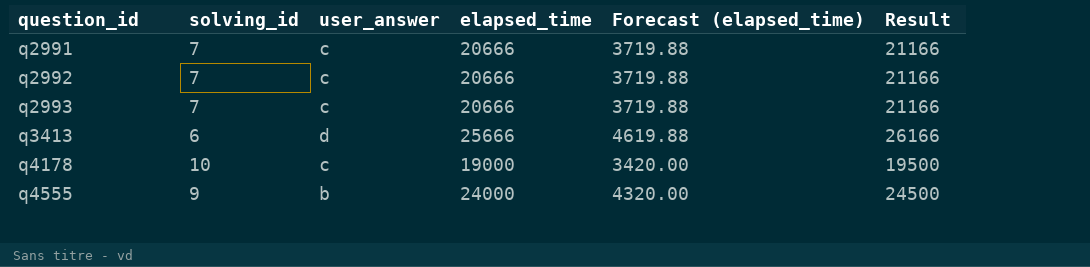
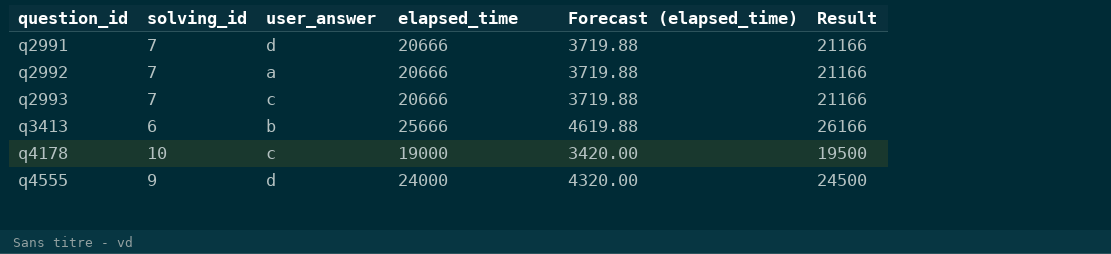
q2991 | user_answer: c -> d
q2992 | user_answer: c -> a
q3413 | user_answer: d -> b
q4555 | user_answer: b -> d

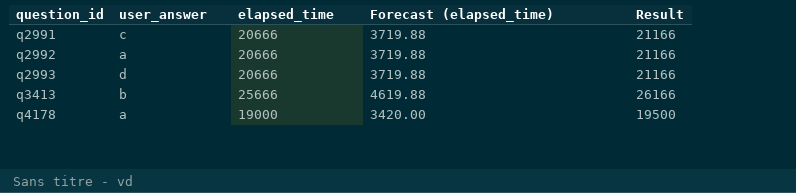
column solving_id | position: 2 -> none
row q4555: 9 | d | 24000 | 4320.00 | 24500 -> none
q2991 | user_answer: d -> c
q2993 | user_answer: c -> d
q4178 | user_answer: c -> a

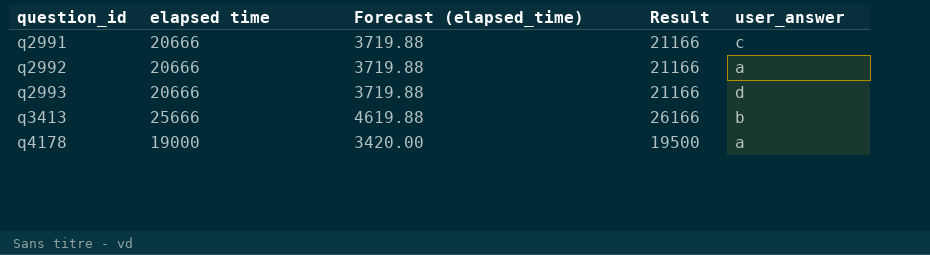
column name: elapsed_time -> elapsed time
column user_answer | position: 2 -> 5

